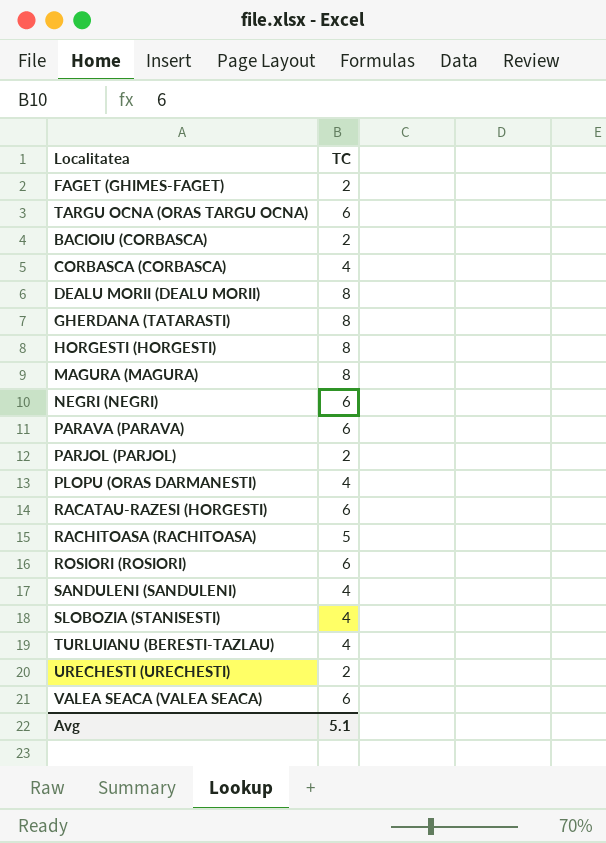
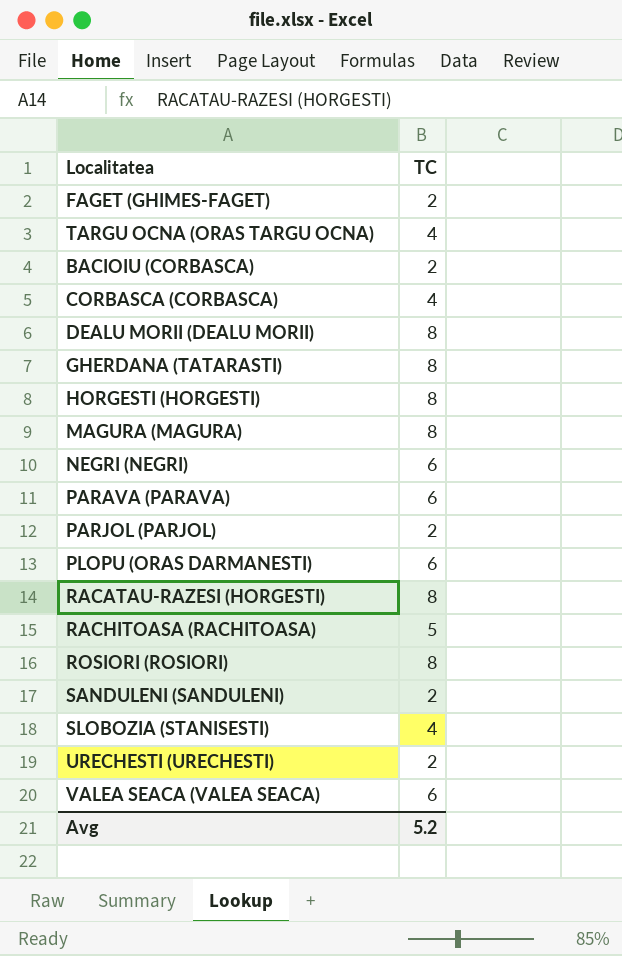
row TURLUIANU (BERESTI-TAZLAU): 4 -> none
TARGU OCNA (ORAS TARGU OCNA) | TC: 6 -> 4
PLOPU (ORAS DARMANESTI) | TC: 4 -> 6
RACATAU-RAZESI (HORGESTI) | TC: 6 -> 8
ROSIORI (ROSIORI) | TC: 6 -> 8
SANDULENI (SANDULENI) | TC: 4 -> 2
Avg | TC: 5.1 -> 5.2

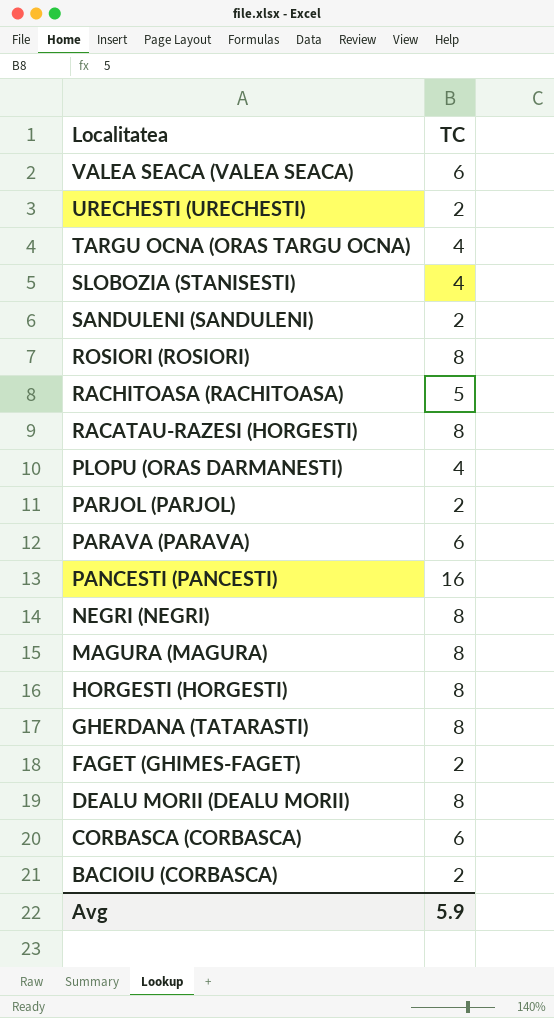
row order: none -> Localitatea descending
PLOPU (ORAS DARMANESTI) | TC: 6 -> 4
row PANCESTI (PANCESTI): none -> 16
NEGRI (NEGRI) | TC: 6 -> 8
CORBASCA (CORBASCA) | TC: 4 -> 6
Avg | TC: 5.2 -> 5.9

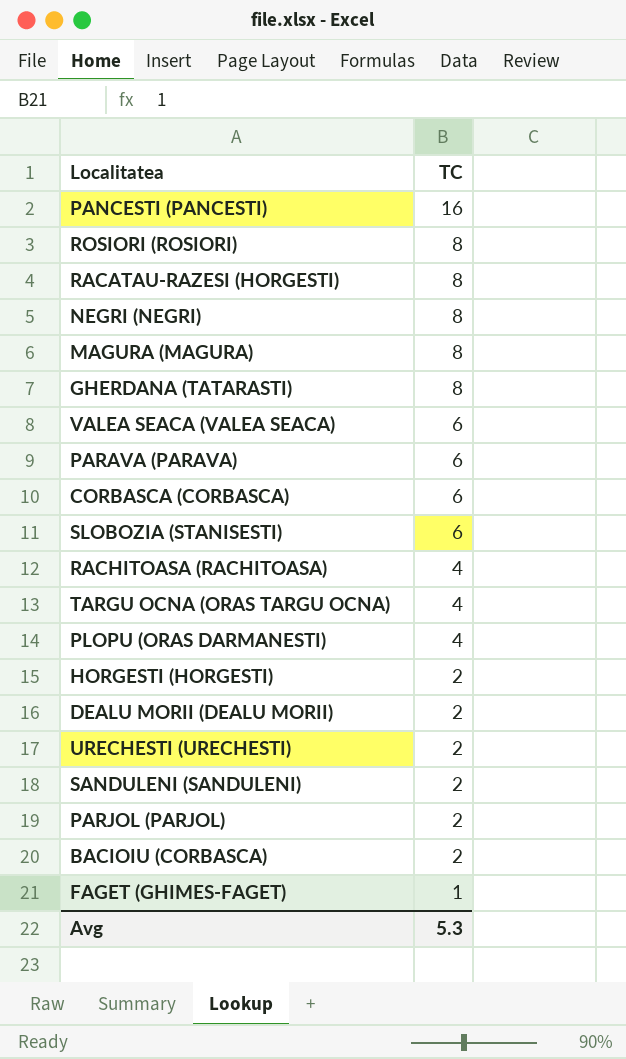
row order: Localitatea descending -> TC descending
SLOBOZIA (STANISESTI) | TC: 4 -> 6
RACHITOASA (RACHITOASA) | TC: 5 -> 4
HORGESTI (HORGESTI) | TC: 8 -> 2
DEALU MORII (DEALU MORII) | TC: 8 -> 2
FAGET (GHIMES-FAGET) | TC: 2 -> 1
Avg | TC: 5.9 -> 5.3

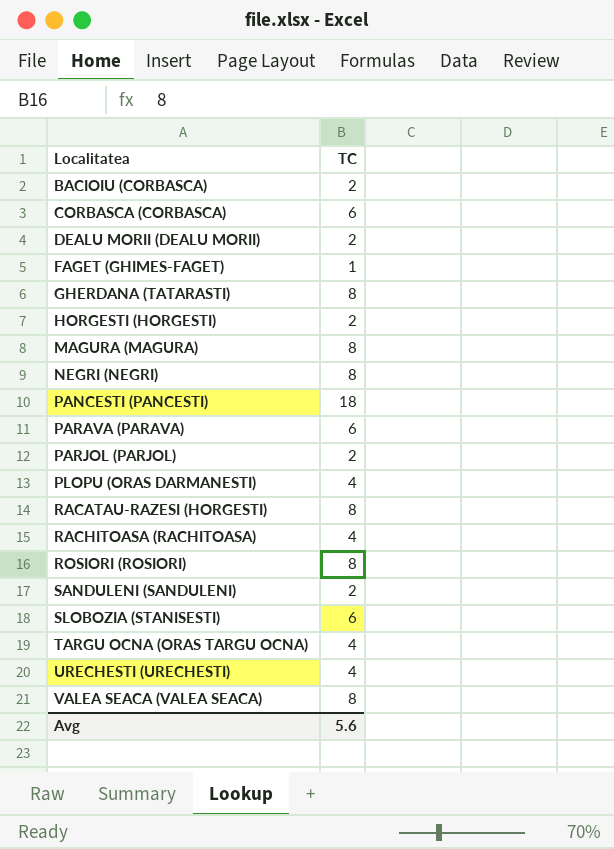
row order: TC descending -> Localitatea ascending
PANCESTI (PANCESTI) | TC: 16 -> 18
URECHESTI (URECHESTI) | TC: 2 -> 4
VALEA SEACA (VALEA SEACA) | TC: 6 -> 8
Avg | TC: 5.3 -> 5.6

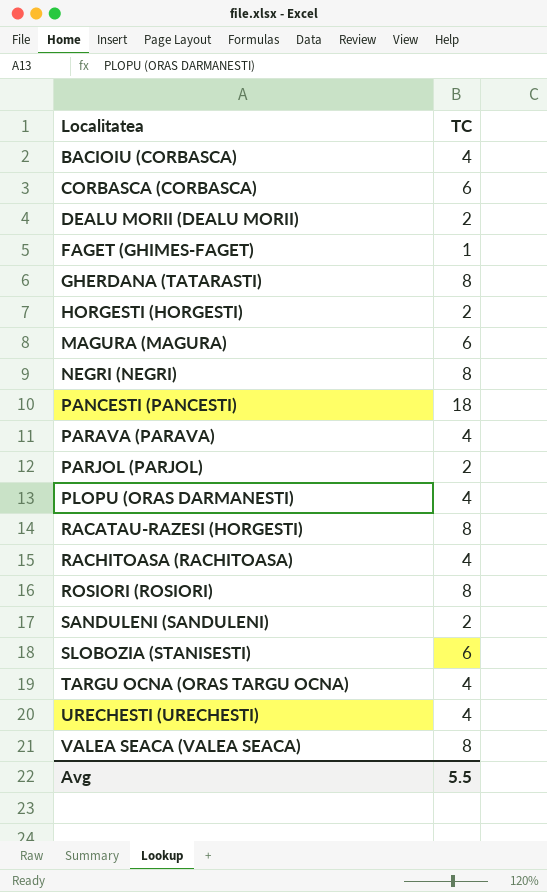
BACIOIU (CORBASCA) | TC: 2 -> 4
MAGURA (MAGURA) | TC: 8 -> 6
PARAVA (PARAVA) | TC: 6 -> 4
Avg | TC: 5.6 -> 5.5

